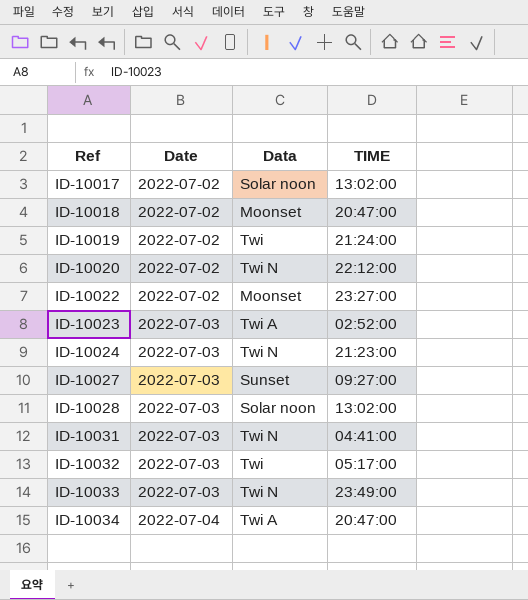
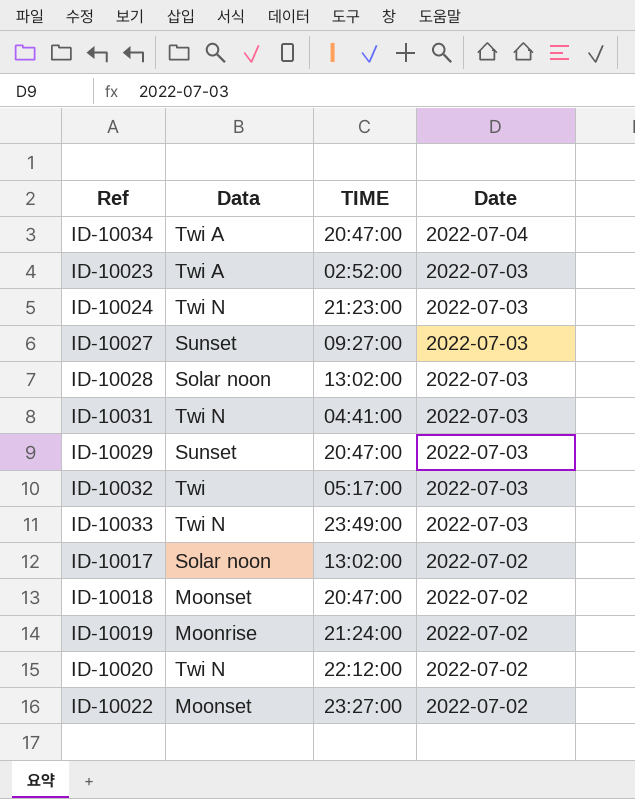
row order: Ref ascending -> Date descending
column Date | position: 2 -> 4
row ID-10029: none -> Sunset | 20:47:00 | 2022-07-03
ID-10019 | Data: Twi -> Moonrise

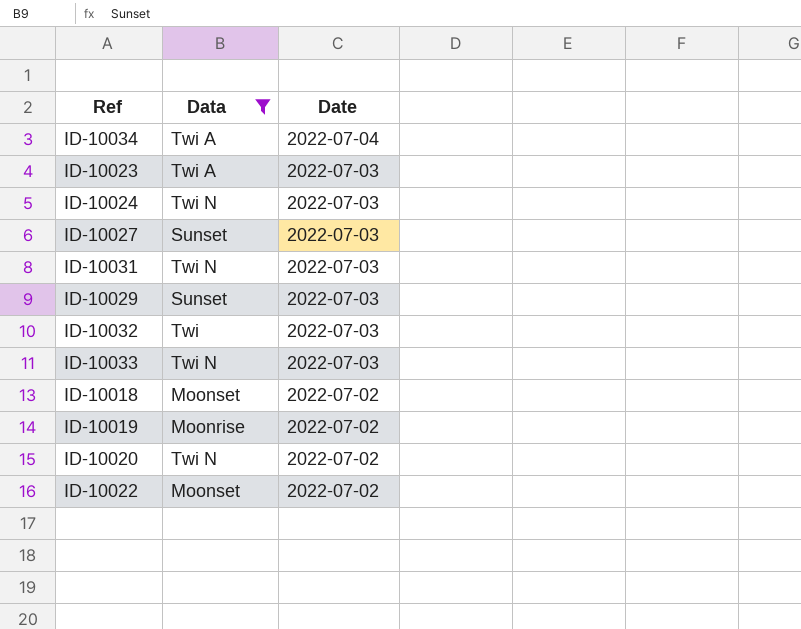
filter: none -> Data != Solar noon
column TIME | position: 3 -> none

